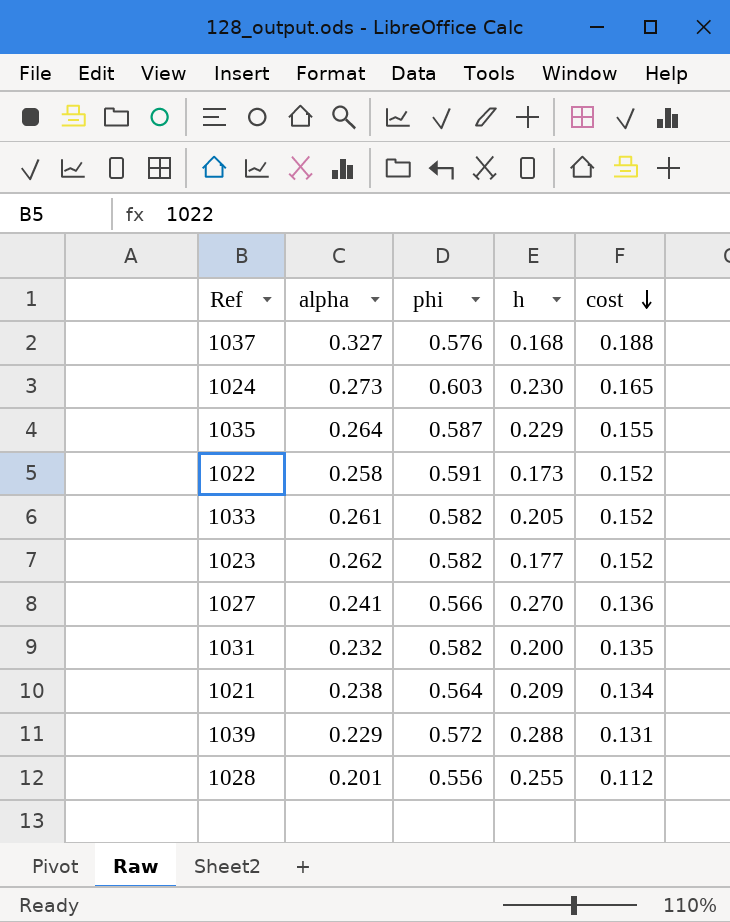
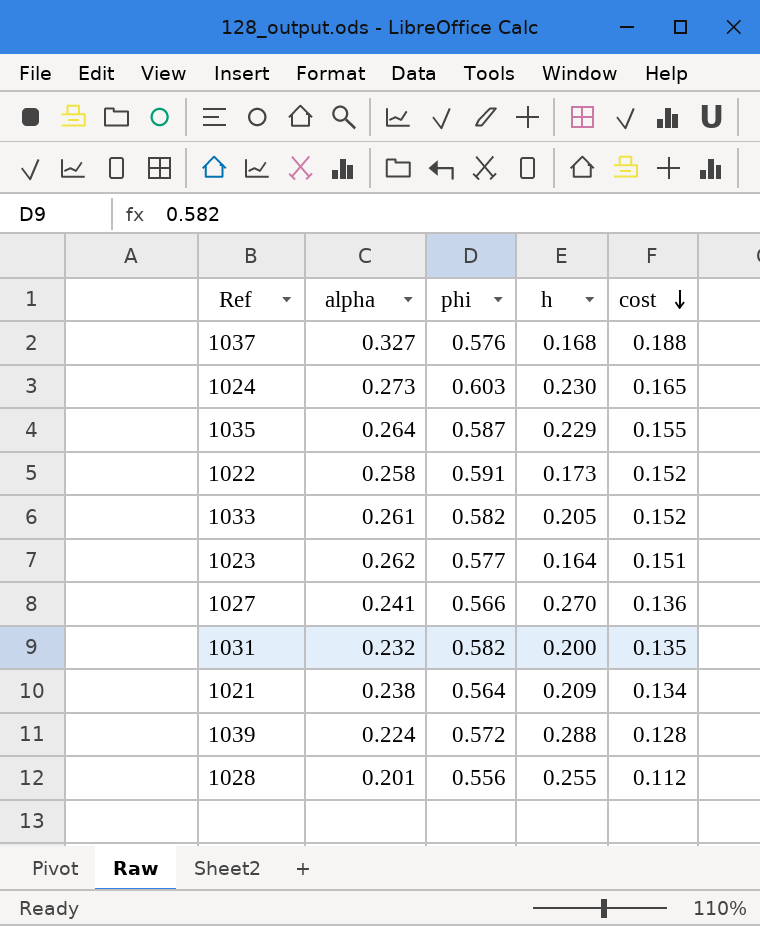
1023 | phi: 0.582 -> 0.577
1023 | h: 0.177 -> 0.164
1023 | cost: 0.152 -> 0.151
1039 | alpha: 0.229 -> 0.224
1039 | cost: 0.131 -> 0.128

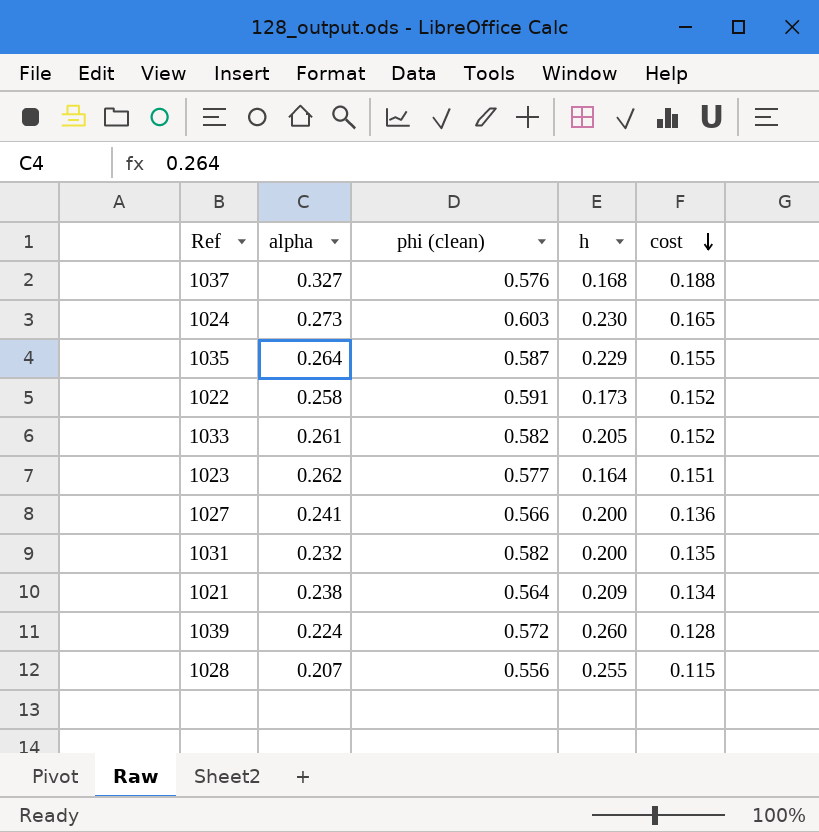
column name: phi -> phi (clean)
1027 | h: 0.270 -> 0.200
1039 | h: 0.288 -> 0.260
1028 | alpha: 0.201 -> 0.207
1028 | cost: 0.112 -> 0.115

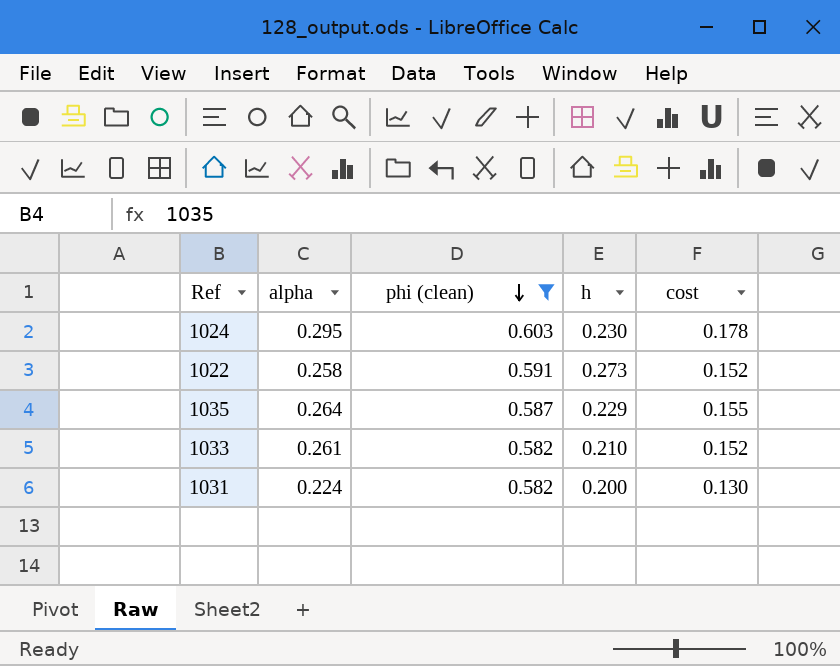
filter: none -> phi (clean) >= 0.582
row order: cost descending -> phi (clean) descending
1024 | alpha: 0.273 -> 0.295
1024 | cost: 0.165 -> 0.178
1022 | h: 0.173 -> 0.273
1033 | h: 0.205 -> 0.210
1031 | alpha: 0.232 -> 0.224
1031 | cost: 0.135 -> 0.130

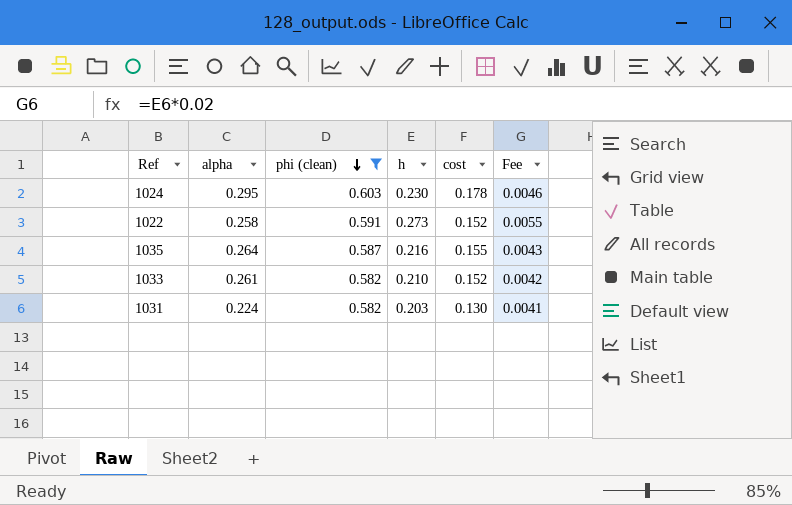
column Fee | formula: none -> [h] * 0.02
1035 | h: 0.229 -> 0.216
1031 | h: 0.200 -> 0.203

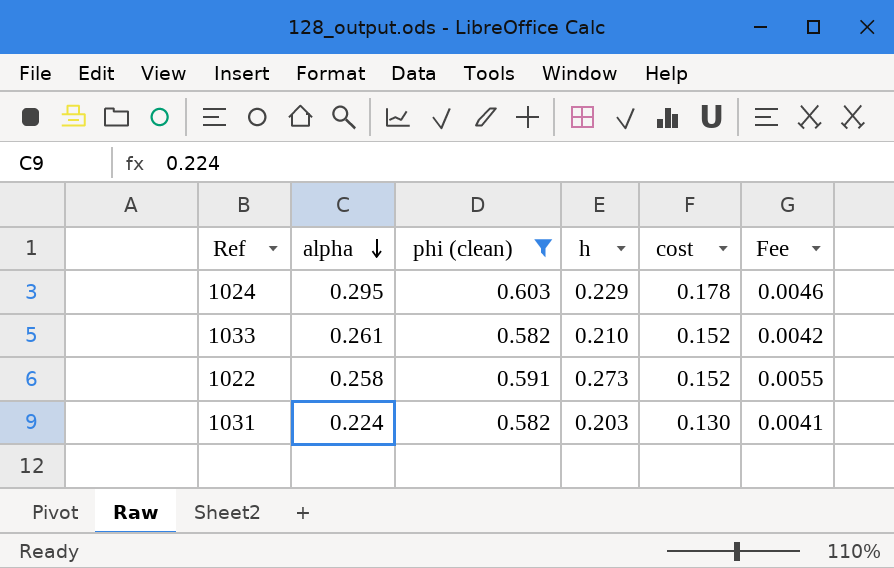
row order: phi (clean) descending -> alpha descending
row 1035: 0.264 | 0.587 | 0.216 | 0.155 | 0.0043 -> none
1024 | h: 0.230 -> 0.229

